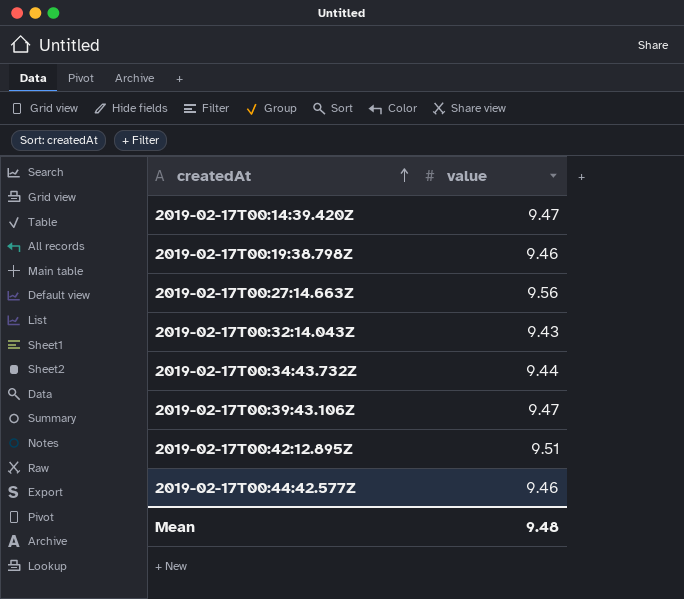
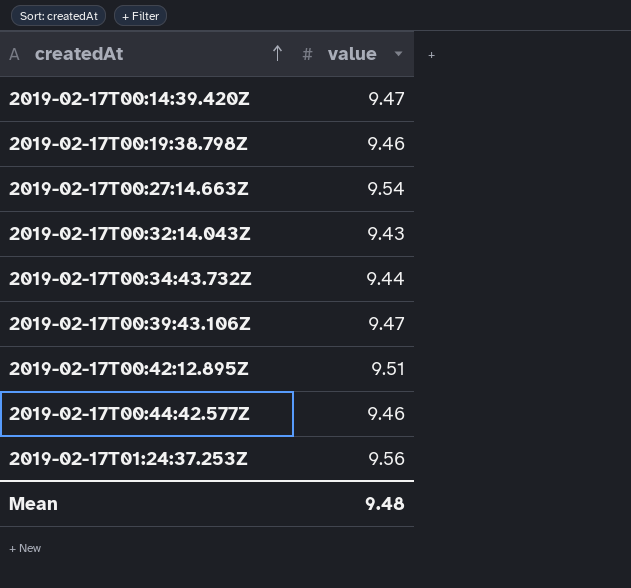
2019-02-17T00:27:14.663Z | value: 9.56 -> 9.54
row 2019-02-17T01:24:37.253Z: none -> 9.56

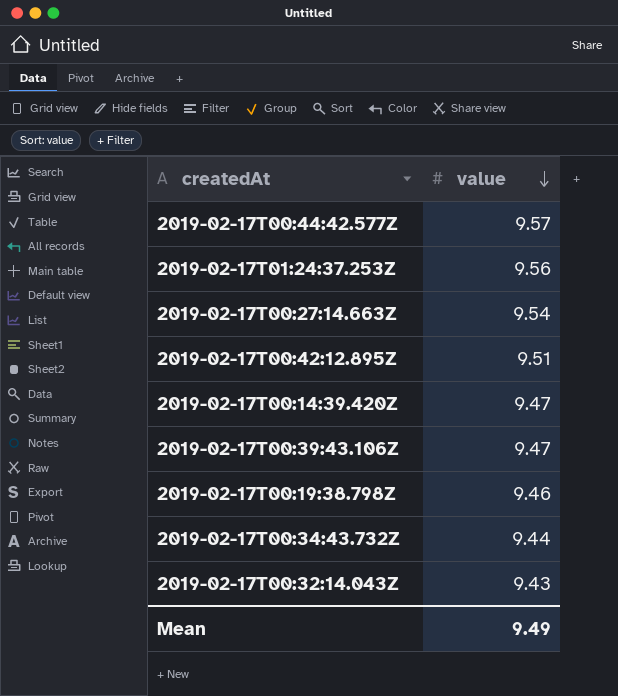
row order: createdAt ascending -> value descending
2019-02-17T00:44:42.577Z | value: 9.46 -> 9.57
Mean | value: 9.48 -> 9.49

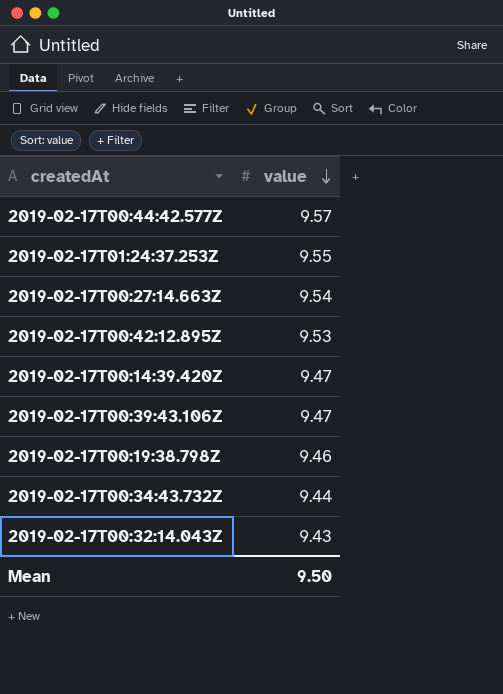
2019-02-17T01:24:37.253Z | value: 9.56 -> 9.55
2019-02-17T00:42:12.895Z | value: 9.51 -> 9.53
Mean | value: 9.49 -> 9.50

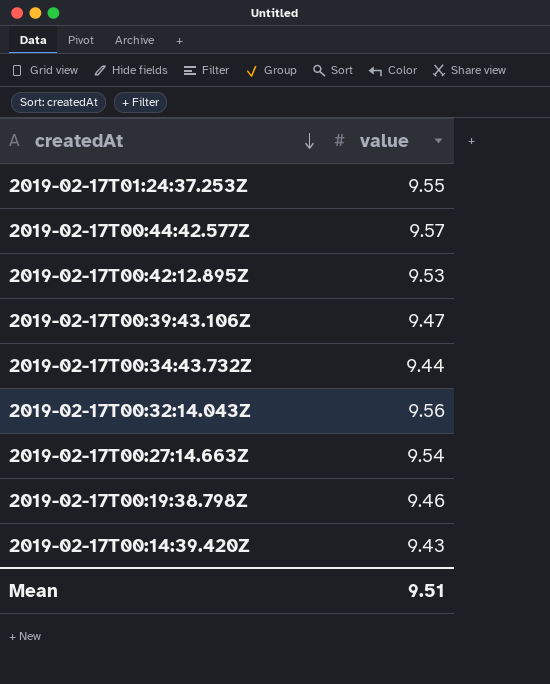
row order: value descending -> createdAt descending
2019-02-17T00:32:14.043Z | value: 9.43 -> 9.56
2019-02-17T00:14:39.420Z | value: 9.47 -> 9.43
Mean | value: 9.50 -> 9.51

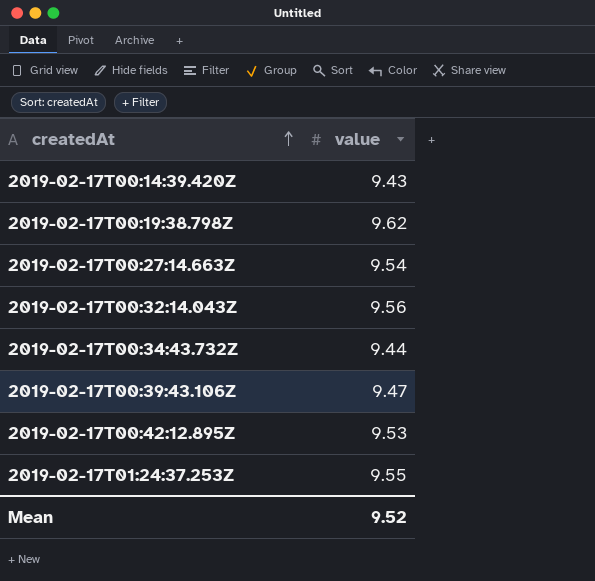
row order: createdAt descending -> createdAt ascending
row 2019-02-17T00:44:42.577Z: 9.57 -> none
2019-02-17T00:19:38.798Z | value: 9.46 -> 9.62
Mean | value: 9.51 -> 9.52

